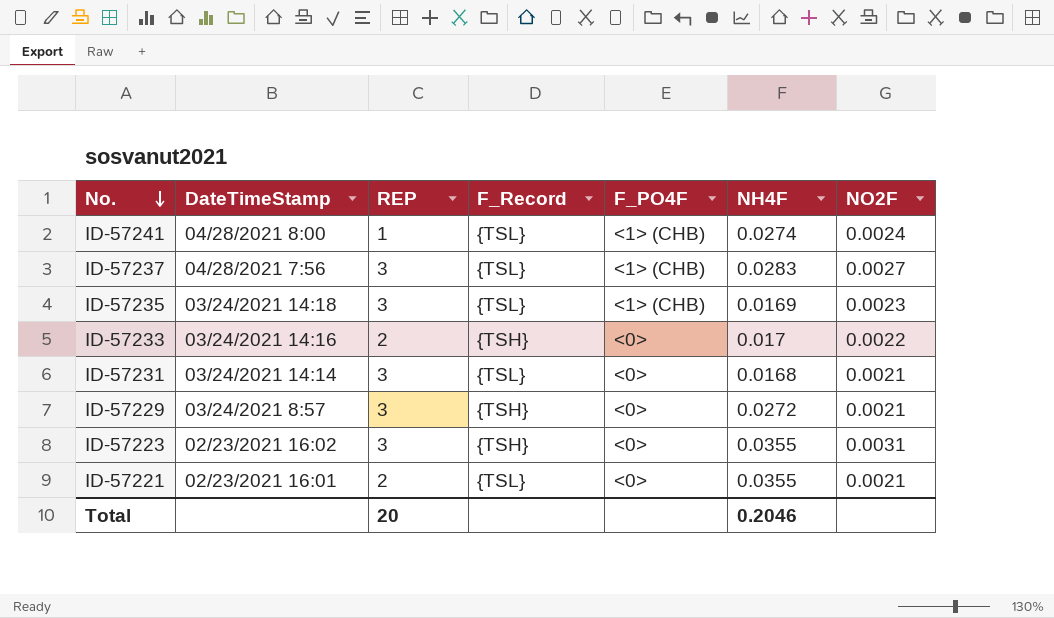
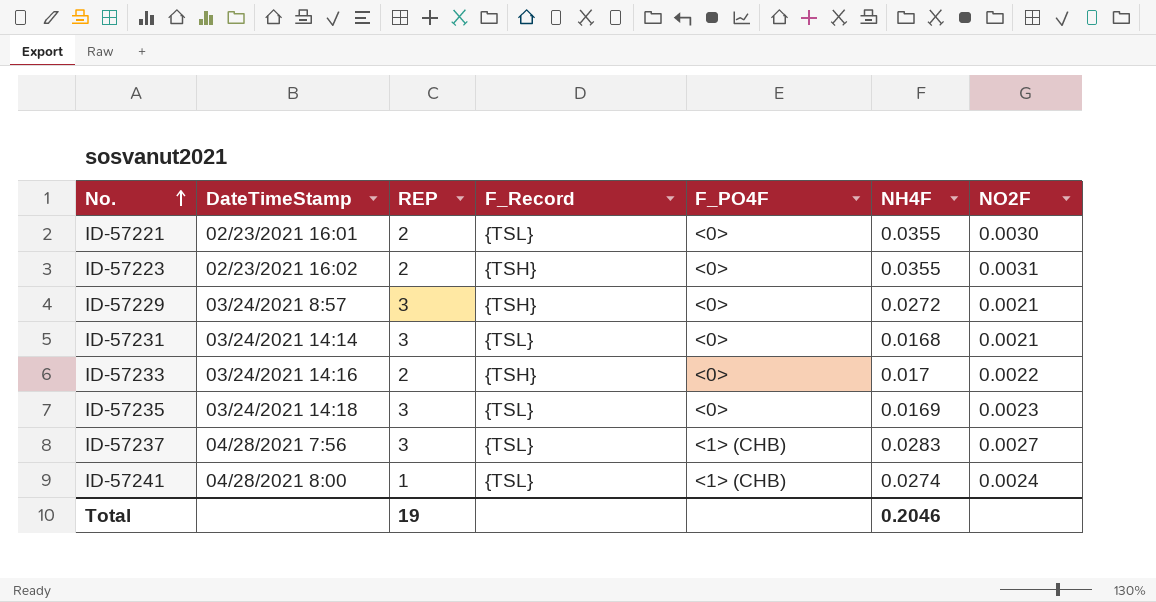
row order: No. descending -> No. ascending
ID-57221 | NO2F: 0.0021 -> 0.0030
ID-57223 | REP: 3 -> 2
ID-57235 | F_PO4F: <1> (CHB) -> <0>
Total | REP: 20 -> 19

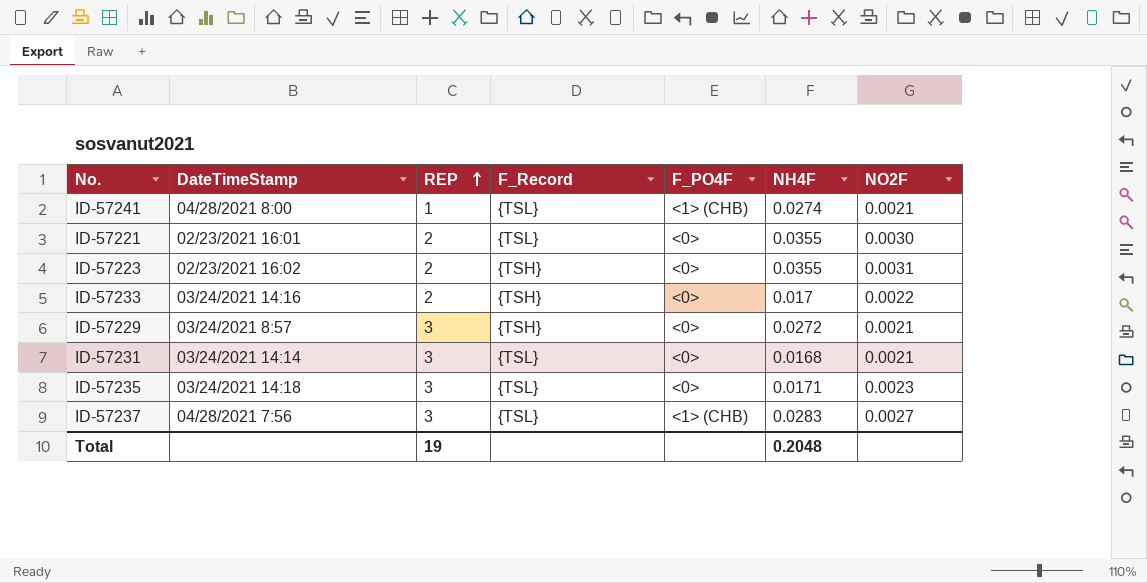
row order: No. ascending -> REP ascending
ID-57241 | NO2F: 0.0024 -> 0.0021
ID-57235 | NH4F: 0.0169 -> 0.0171
Total | NH4F: 0.2046 -> 0.2048

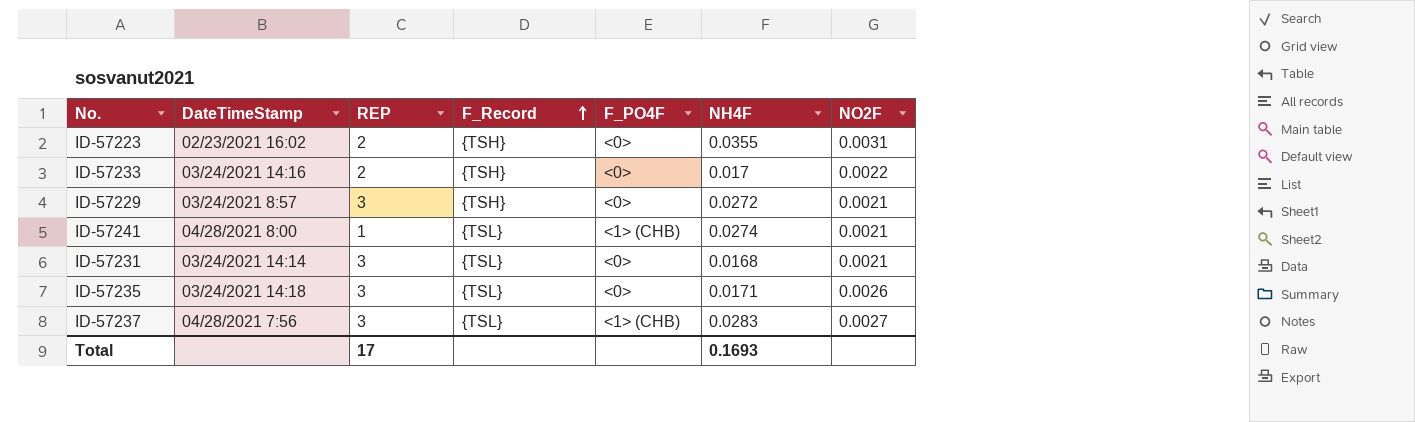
row order: REP ascending -> F_Record ascending
row ID-57221: 02/23/2021 16:01 | 2 | {TSL} | <0> | 0.0355 | 0.0030 -> none
ID-57235 | NO2F: 0.0023 -> 0.0026
Total | REP: 19 -> 17
Total | NH4F: 0.2048 -> 0.1693

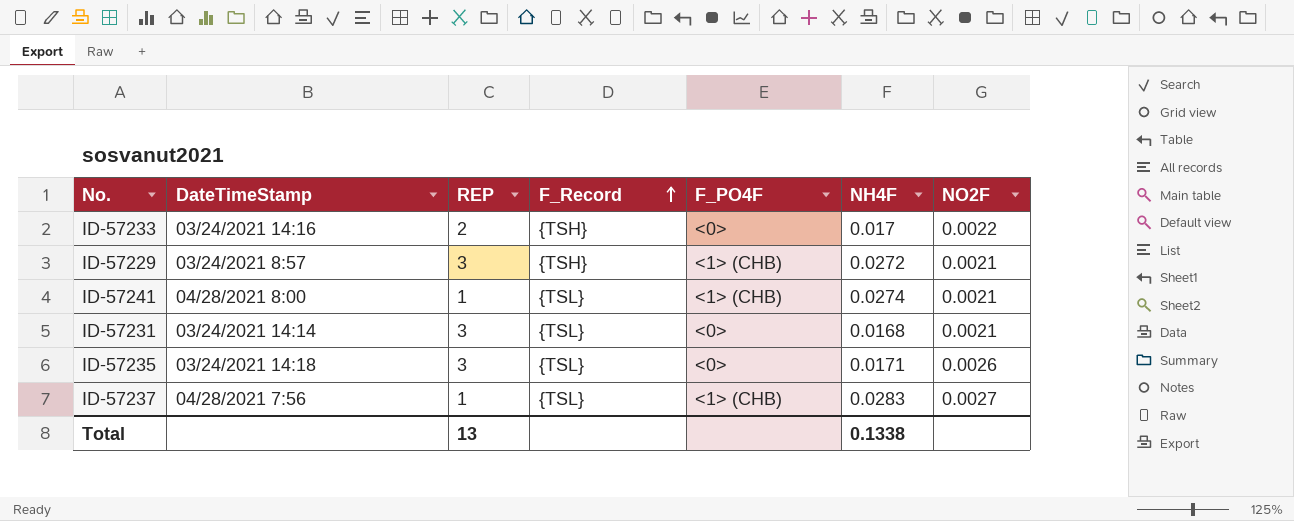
row ID-57223: 02/23/2021 16:02 | 2 | {TSH} | <0> | 0.0355 | 0.0031 -> none
ID-57229 | F_PO4F: <0> -> <1> (CHB)
ID-57237 | REP: 3 -> 1
Total | REP: 17 -> 13
Total | NH4F: 0.1693 -> 0.1338

